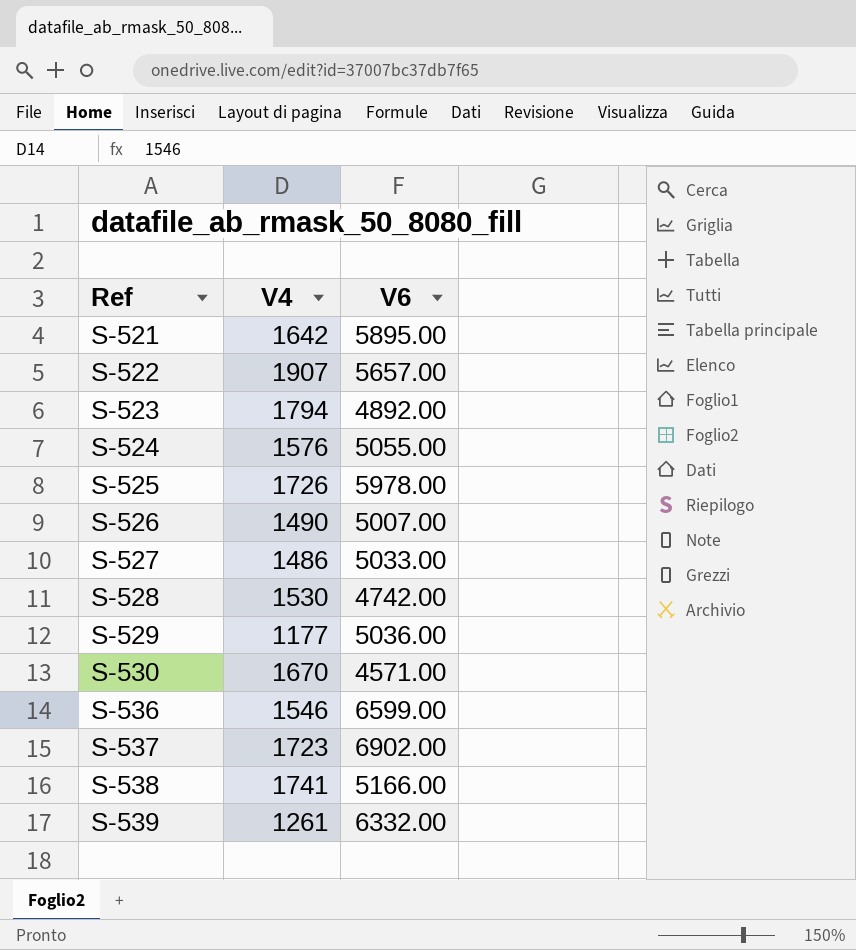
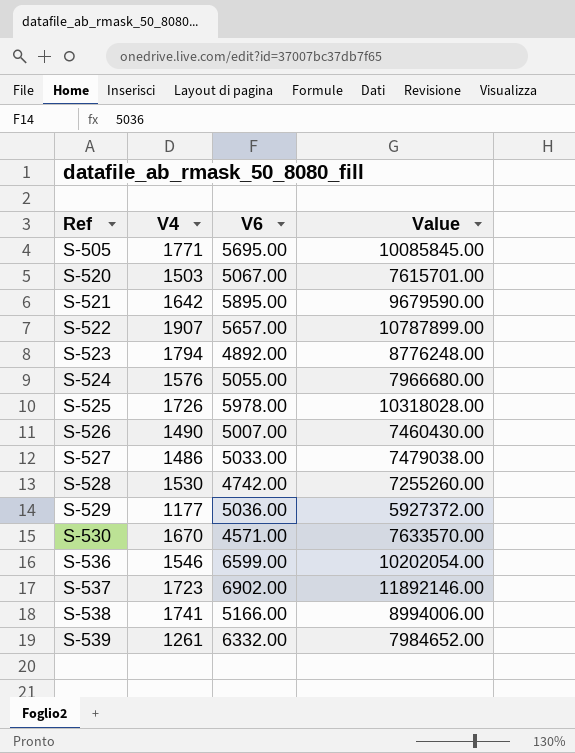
column Value | formula: none -> [V4] * [V6]
row S-505: none -> 1771 | 5695.00 | 10085845.00
row S-520: none -> 1503 | 5067.00 | 7615701.00

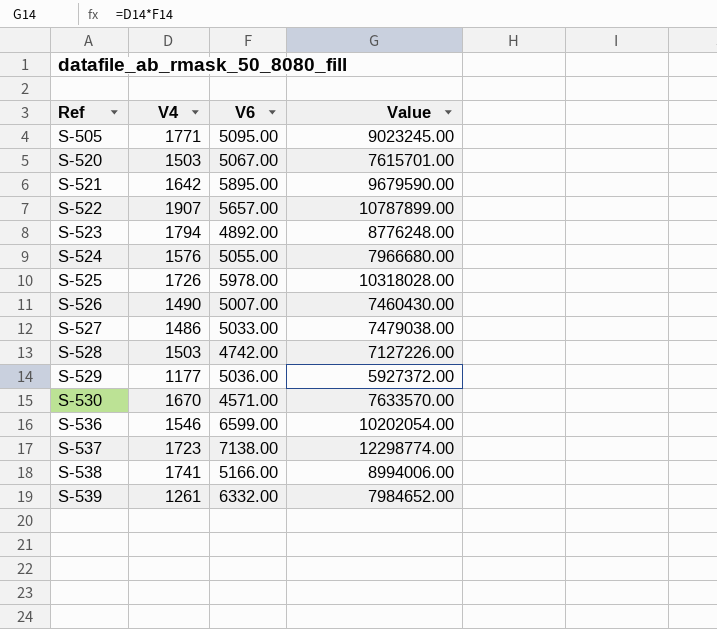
S-505 | V6: 5695.00 -> 5095.00
S-505 | Value: 10085845.00 -> 9023245.00
S-528 | V4: 1530 -> 1503
S-528 | Value: 7255260.00 -> 7127226.00
S-537 | V6: 6902.00 -> 7138.00
S-537 | Value: 11892146.00 -> 12298774.00

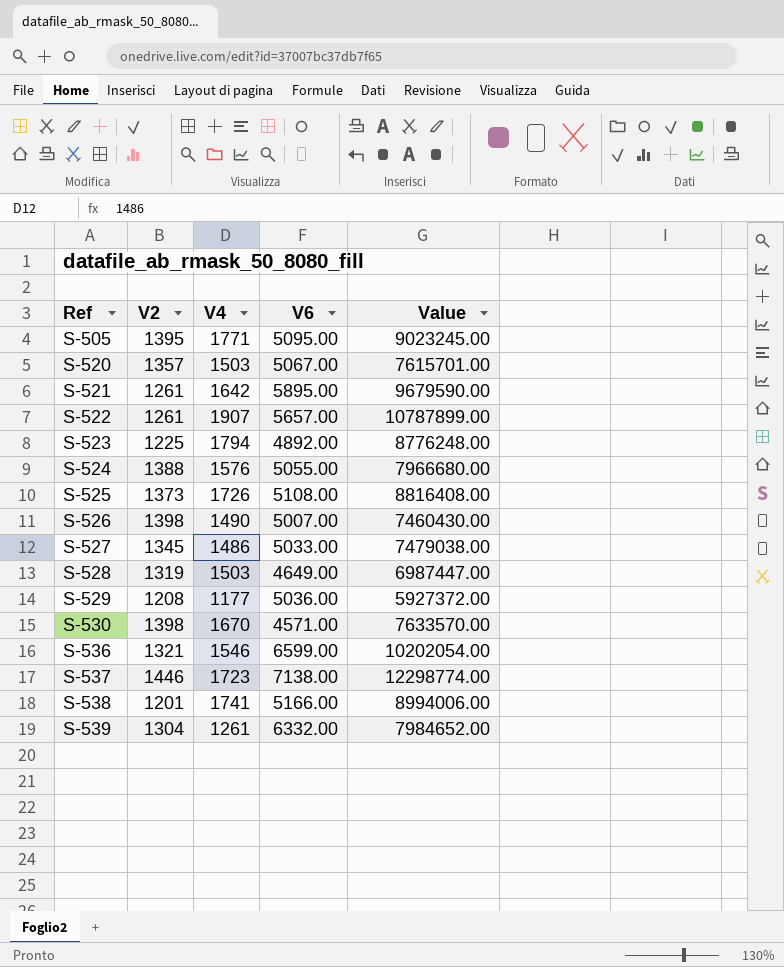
column V2 | position: none -> 2
S-525 | V6: 5978.00 -> 5108.00
S-525 | Value: 10318028.00 -> 8816408.00
S-528 | V6: 4742.00 -> 4649.00
S-528 | Value: 7127226.00 -> 6987447.00

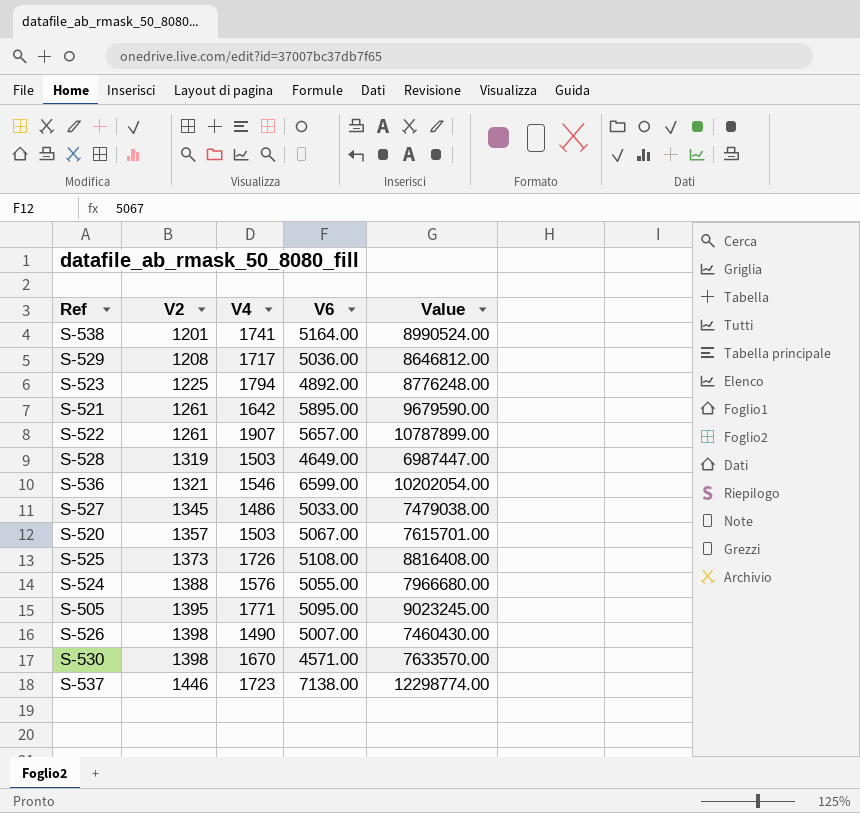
row order: Ref ascending -> V2 ascending
row S-539: 1304 | 1261 | 6332.00 | 7984652.00 -> none
S-538 | V6: 5166.00 -> 5164.00
S-538 | Value: 8994006.00 -> 8990524.00
S-529 | V4: 1177 -> 1717
S-529 | Value: 5927372.00 -> 8646812.00

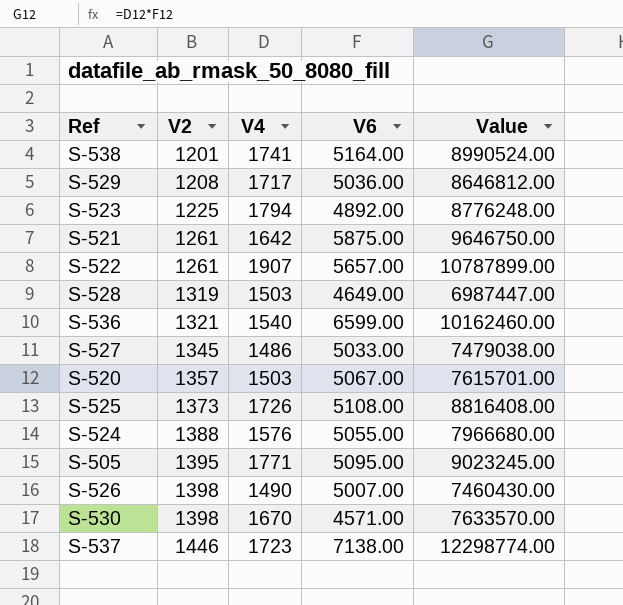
S-521 | V6: 5895.00 -> 5875.00
S-521 | Value: 9679590.00 -> 9646750.00
S-536 | V4: 1546 -> 1540
S-536 | Value: 10202054.00 -> 10162460.00

